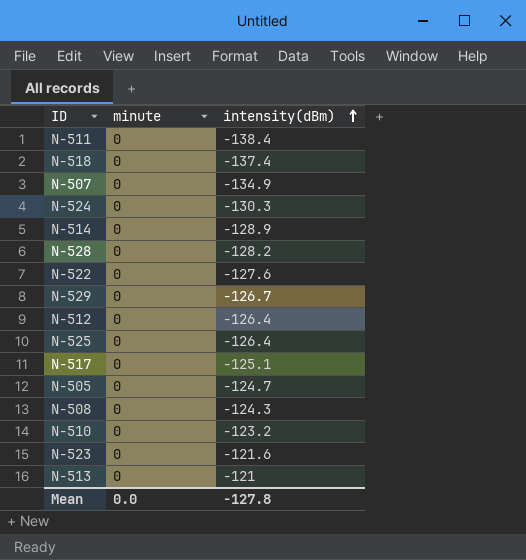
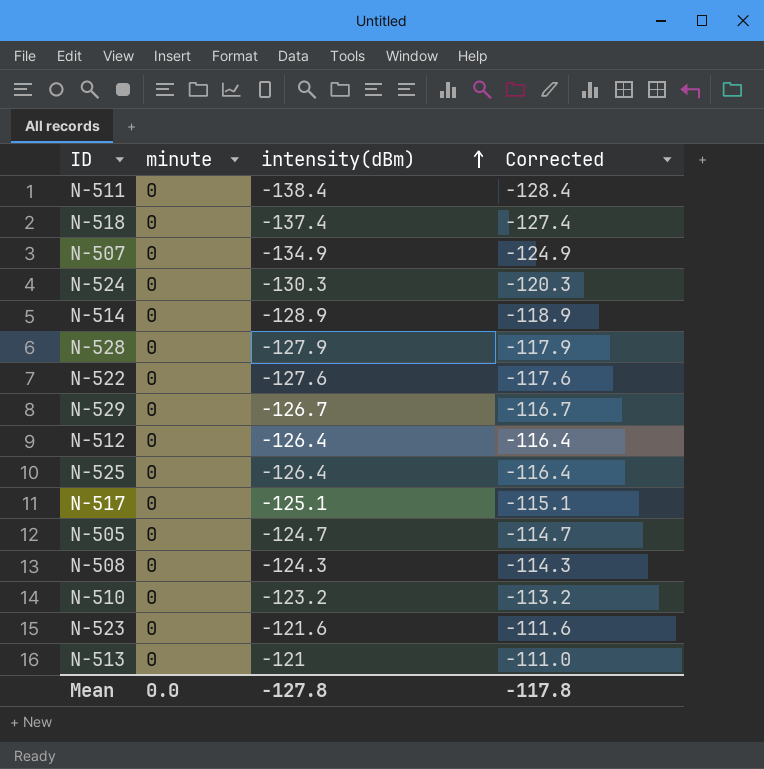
column Corrected | formula: none -> [intensity(dBm)] + 10
N-528 | intensity(dBm): -128.2 -> -127.9

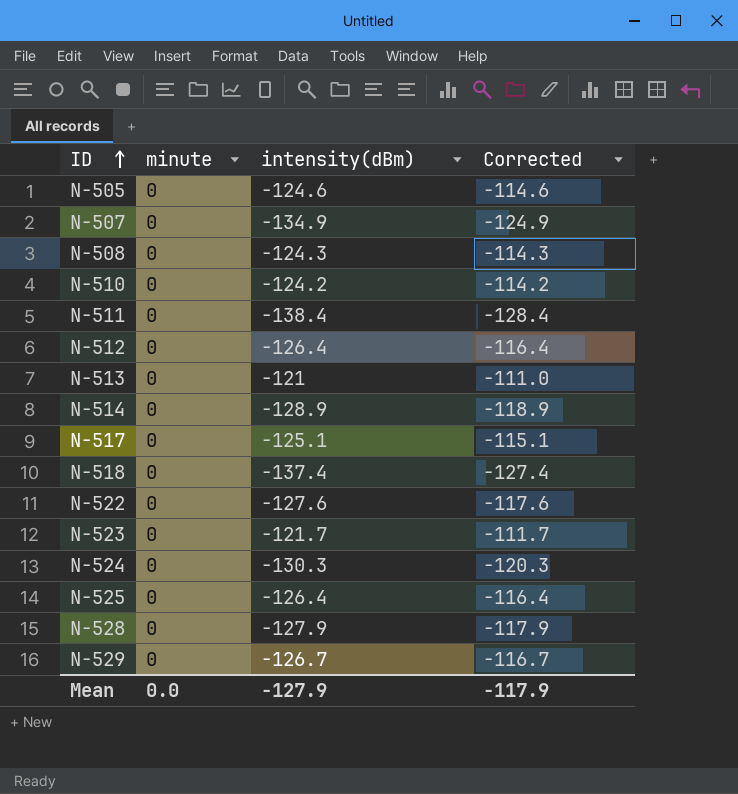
row order: intensity(dBm) ascending -> ID ascending
N-505 | intensity(dBm): -124.7 -> -124.6
N-505 | Corrected: -114.7 -> -114.6
N-510 | intensity(dBm): -123.2 -> -124.2
N-510 | Corrected: -113.2 -> -114.2
N-523 | intensity(dBm): -121.6 -> -121.7
N-523 | Corrected: -111.6 -> -111.7
Mean | intensity(dBm): -127.8 -> -127.9
Mean | Corrected: -117.8 -> -117.9

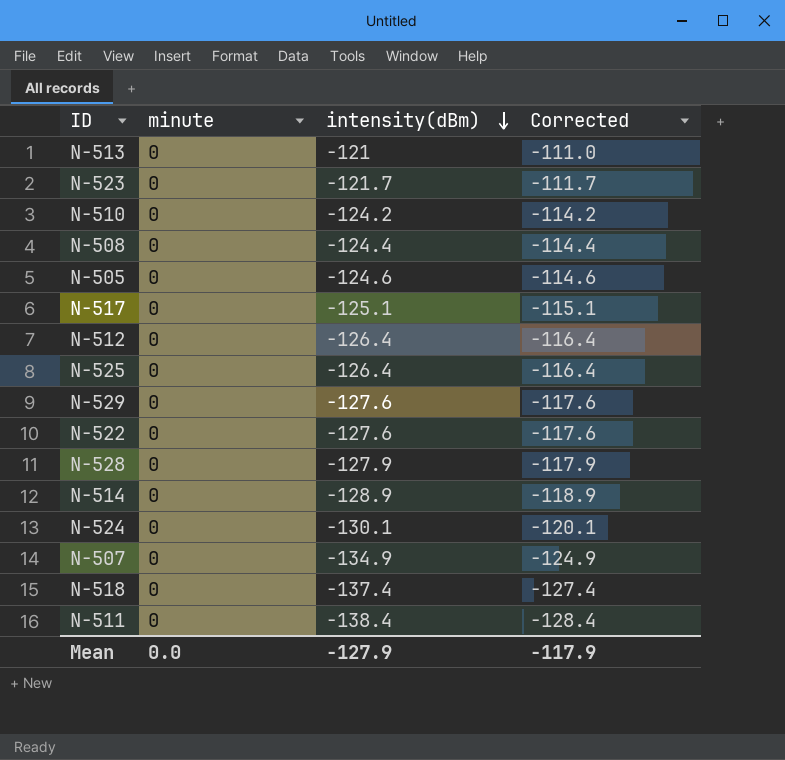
row order: ID ascending -> intensity(dBm) descending
N-508 | intensity(dBm): -124.3 -> -124.4
N-508 | Corrected: -114.3 -> -114.4
N-529 | intensity(dBm): -126.7 -> -127.6
N-529 | Corrected: -116.7 -> -117.6
N-524 | intensity(dBm): -130.3 -> -130.1
N-524 | Corrected: -120.3 -> -120.1

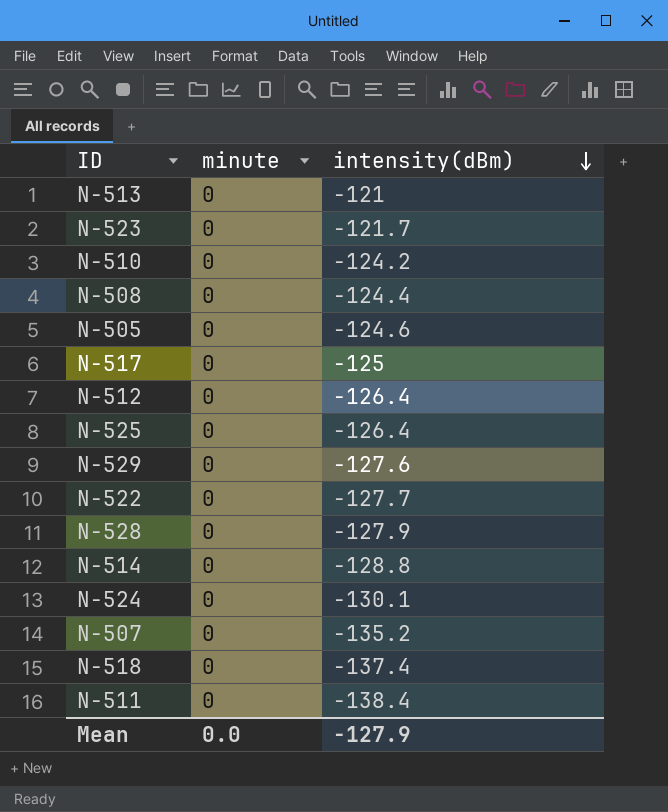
column Corrected | formula: [intensity(dBm)] + 10 -> none
N-517 | intensity(dBm): -125.1 -> -125
N-522 | intensity(dBm): -127.6 -> -127.7
N-514 | intensity(dBm): -128.9 -> -128.8
N-507 | intensity(dBm): -134.9 -> -135.2

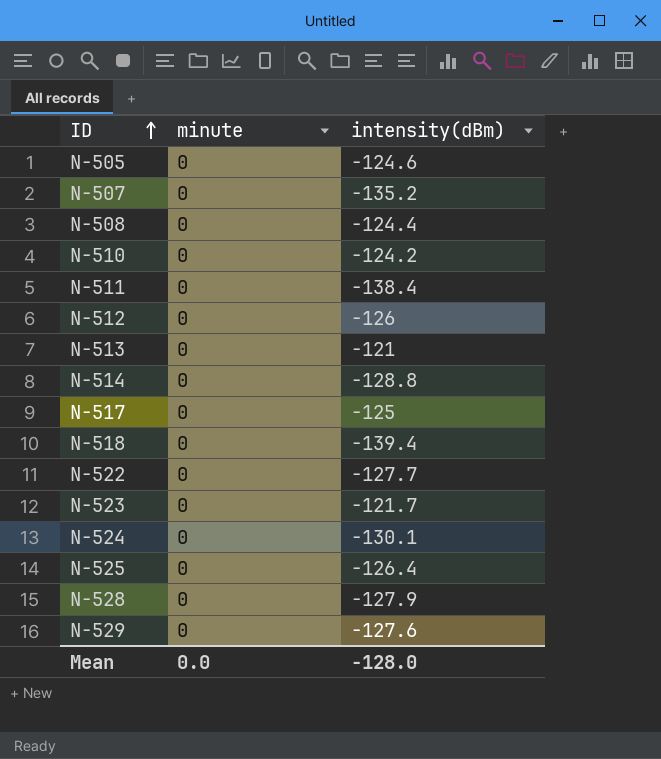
row order: intensity(dBm) descending -> ID ascending
N-512 | intensity(dBm): -126.4 -> -126
N-518 | intensity(dBm): -137.4 -> -139.4
Mean | intensity(dBm): -127.9 -> -128.0

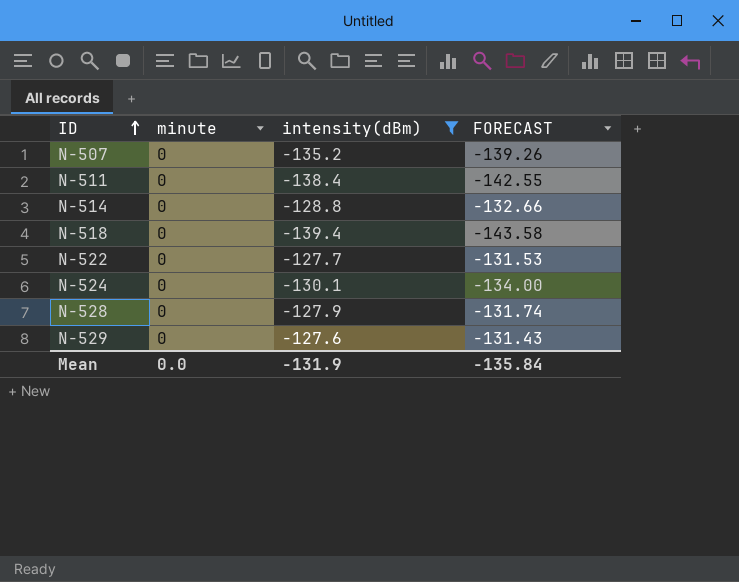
filter: none -> intensity(dBm) <= -127.6
column FORECAST | formula: none -> [intensity(dBm)] * 1.03
Mean | intensity(dBm): -128.0 -> -131.9

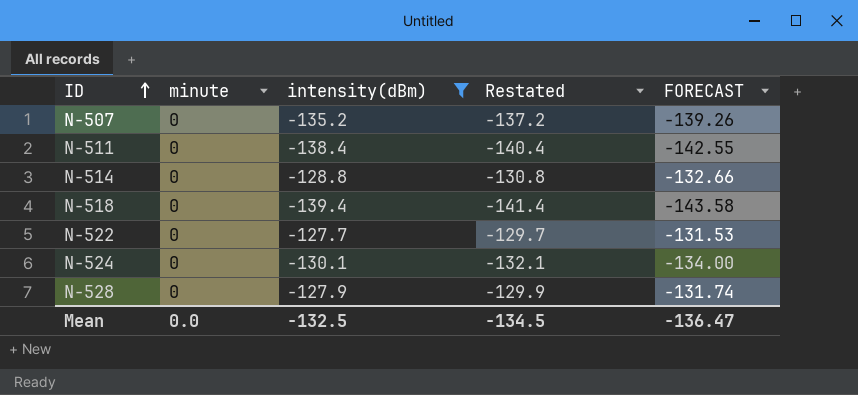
column Restated | formula: none -> [intensity(dBm)] - 2
row N-529: 0 | -127.6 | -131.43 -> none
Mean | intensity(dBm): -131.9 -> -132.5
Mean | FORECAST: -135.84 -> -136.47

